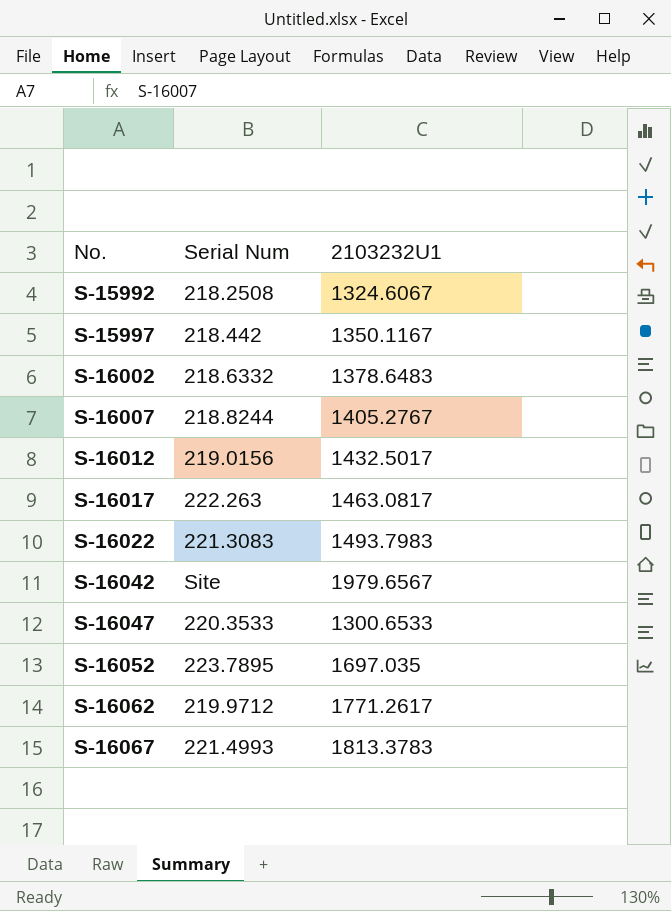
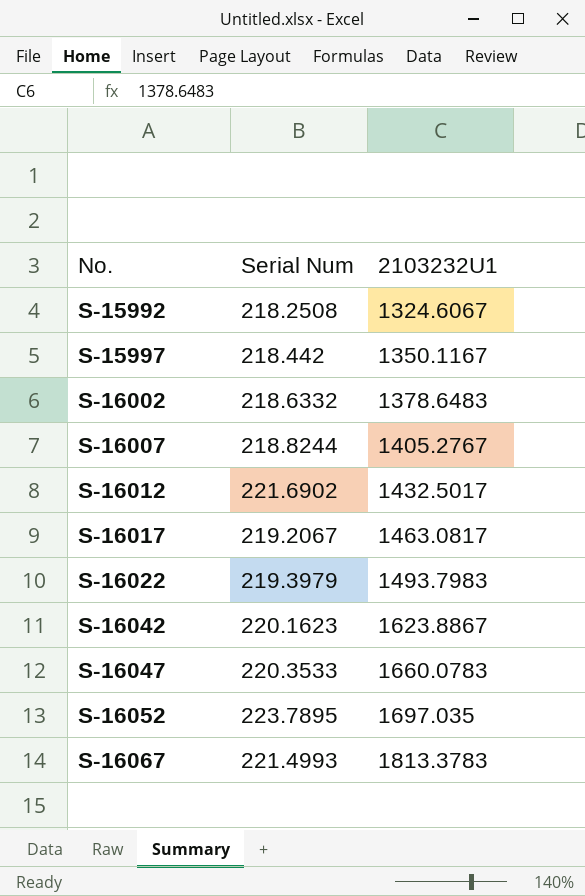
row S-16062: 219.9712 | 1771.2617 -> none
S-16012 | Serial Num: 219.0156 -> 221.6902
S-16017 | Serial Num: 222.263 -> 219.2067
S-16022 | Serial Num: 221.3083 -> 219.3979
S-16042 | Serial Num: Site -> 220.1623
S-16042 | 2103232U1: 1979.6567 -> 1623.8867
S-16047 | 2103232U1: 1300.6533 -> 1660.0783

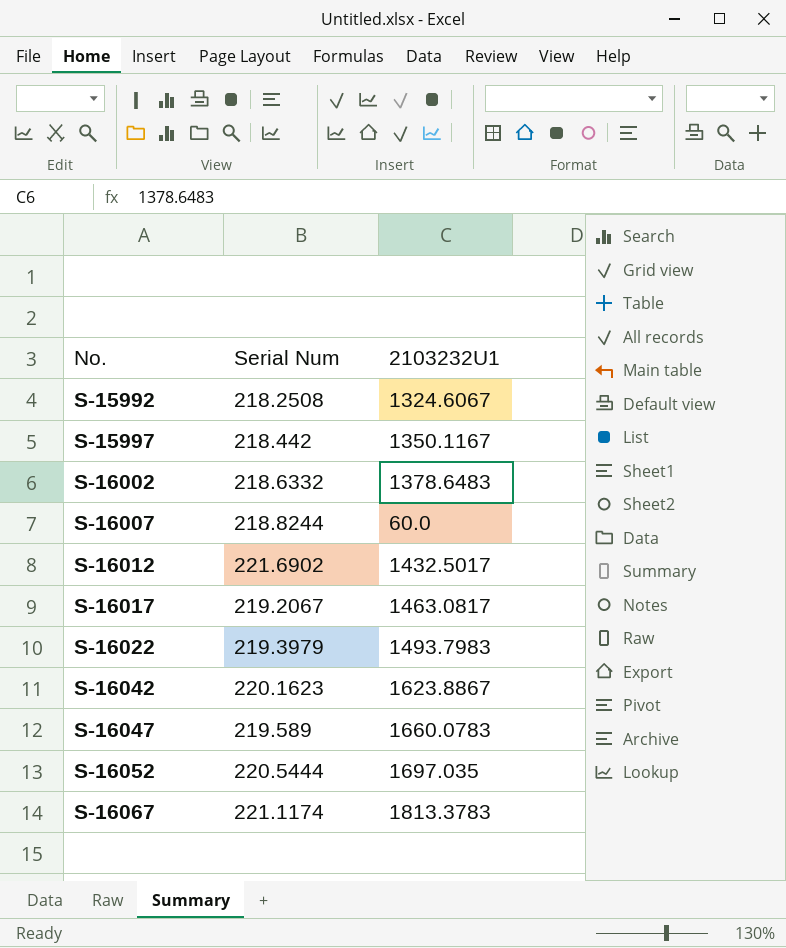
S-16007 | 2103232U1: 1405.2767 -> 60.0
S-16047 | Serial Num: 220.3533 -> 219.589
S-16052 | Serial Num: 223.7895 -> 220.5444
S-16067 | Serial Num: 221.4993 -> 221.1174

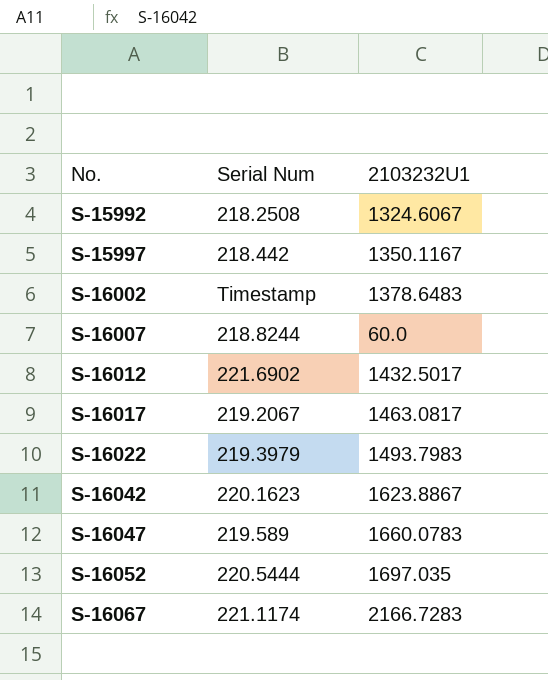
S-16002 | Serial Num: 218.6332 -> Timestamp
S-16067 | 2103232U1: 1813.3783 -> 2166.7283

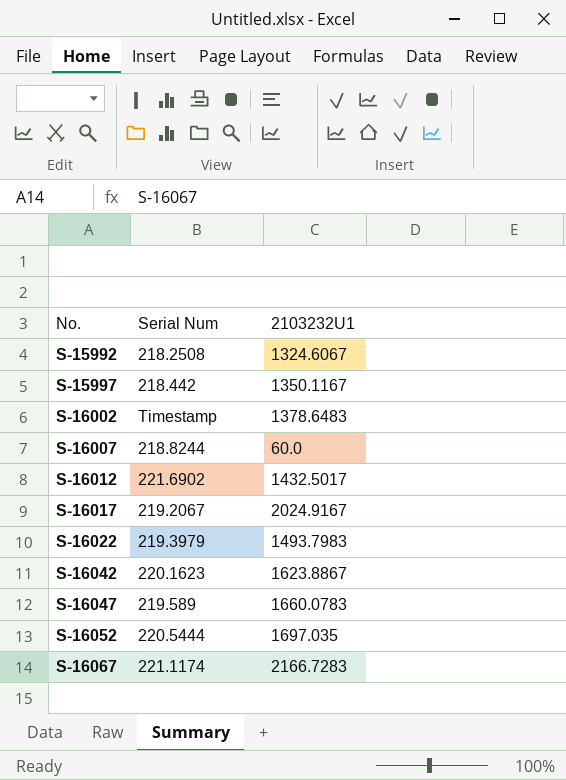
S-16017 | 2103232U1: 1463.0817 -> 2024.9167

